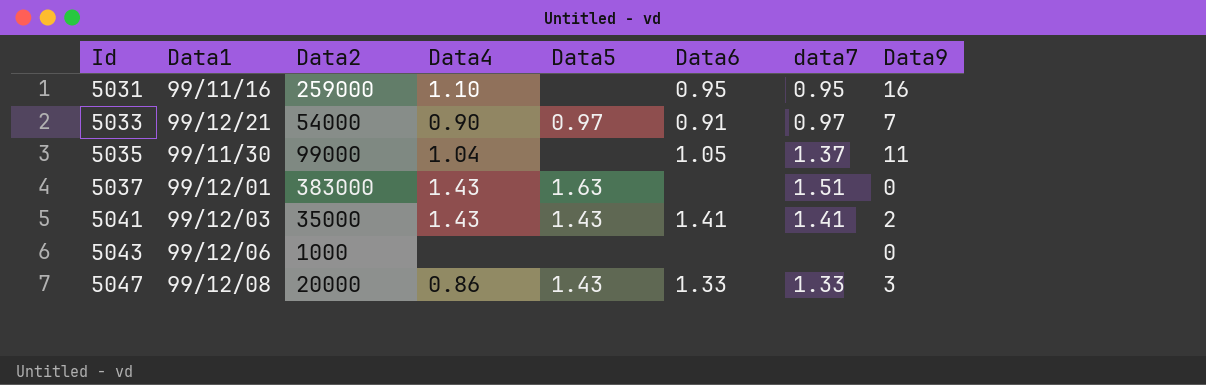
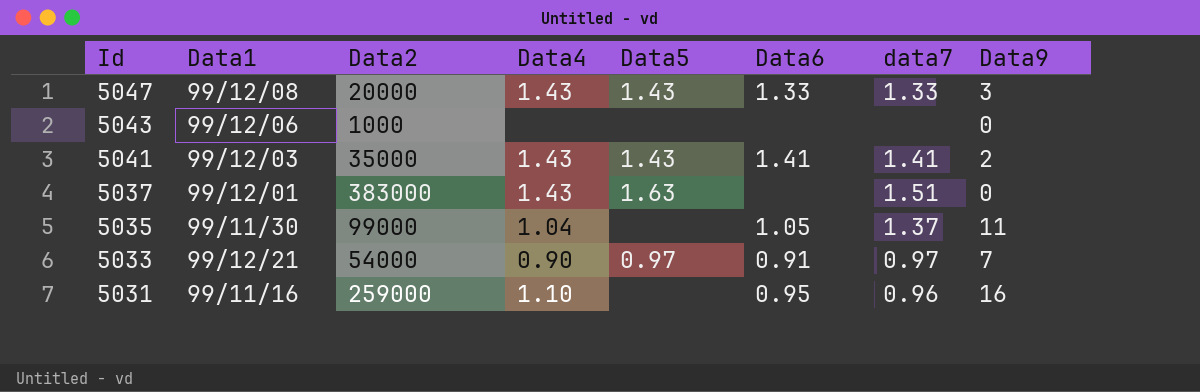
row order: Id ascending -> Id descending
5047 | Data4: 0.86 -> 1.43
5031 | data7: 0.95 -> 0.96

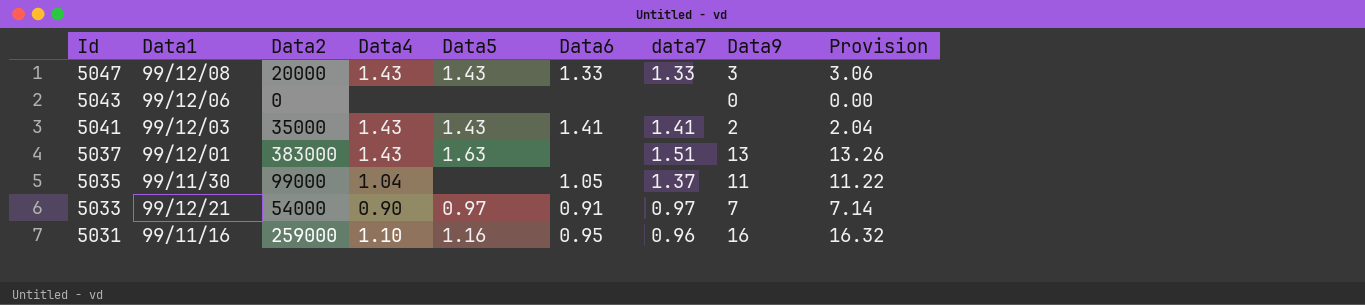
column Provision | formula: none -> [Data9] * 1.02
5043 | Data2: 1000 -> 0
5037 | Data9: 0 -> 13
5031 | Data5: none -> 1.16

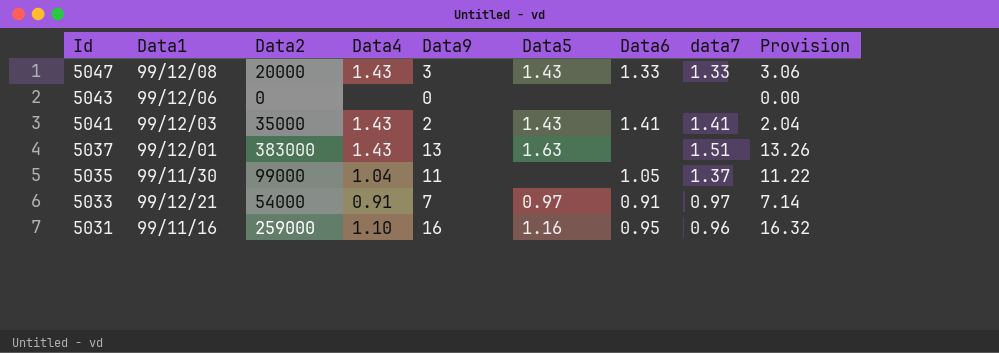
column Data9 | position: 8 -> 5
5033 | Data4: 0.90 -> 0.91

